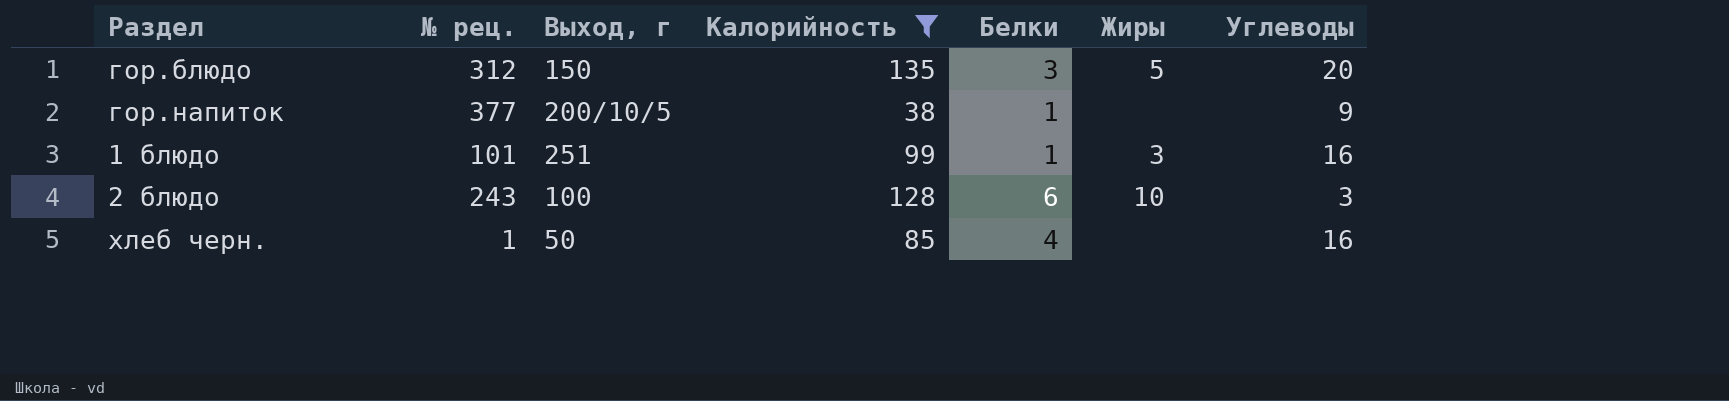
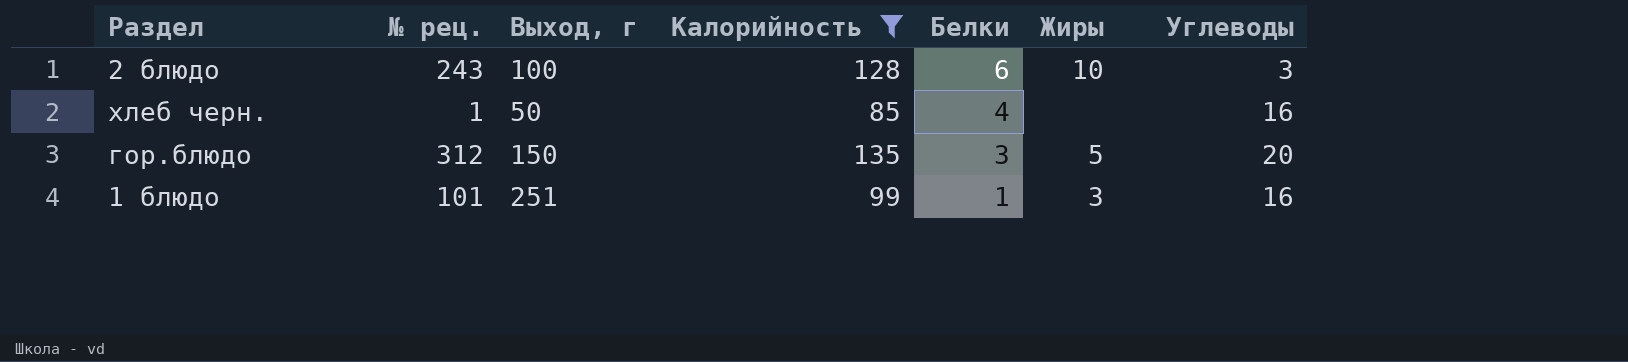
row order: none -> Белки descending
row гор.напиток: 377 | 200/10/5 | 38 | 1 | none | 9 -> none

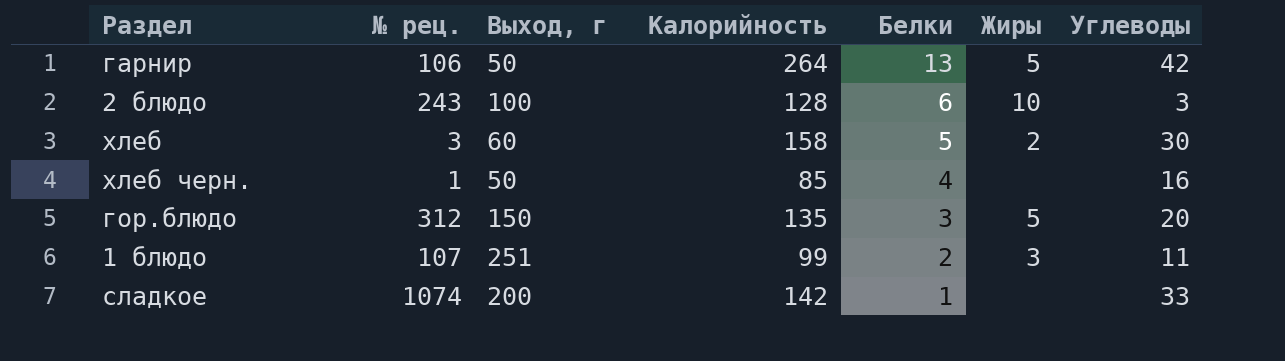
filter: Калорийность <= 135 -> none
1 блюдо | № рец.: 101 -> 107
1 блюдо | Белки: 1 -> 2
1 блюдо | Углеводы: 16 -> 11

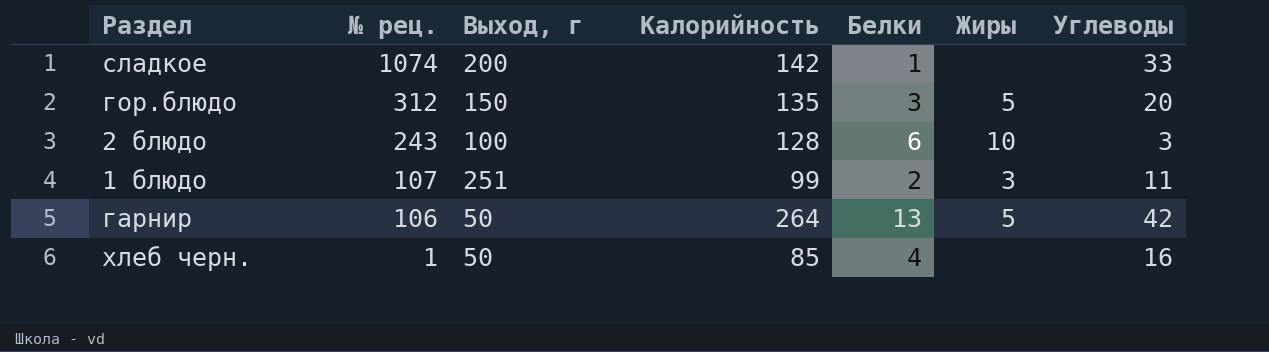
row order: Белки descending -> № рец. descending
row хлеб: 3 | 60 | 158 | 5 | 2 | 30 -> none

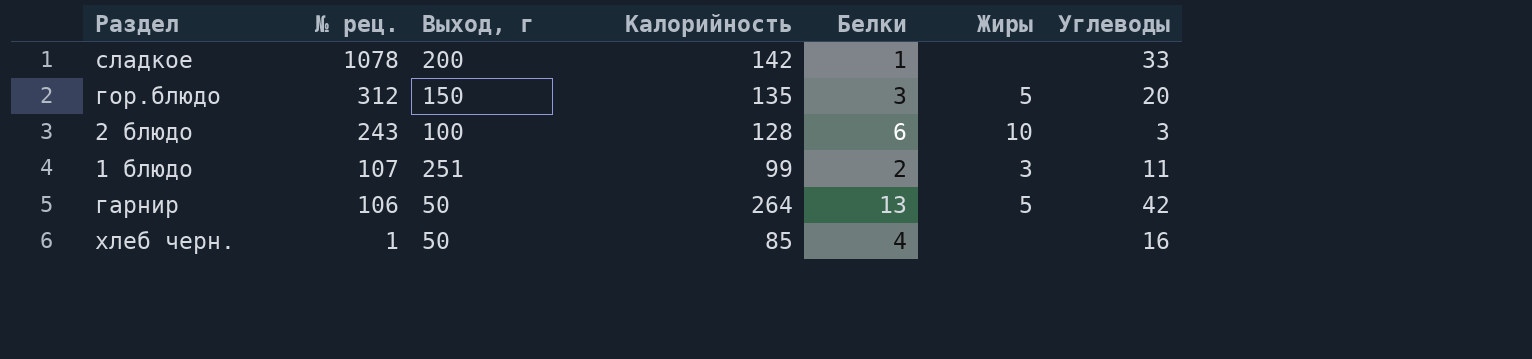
сладкое | № рец.: 1074 -> 1078

